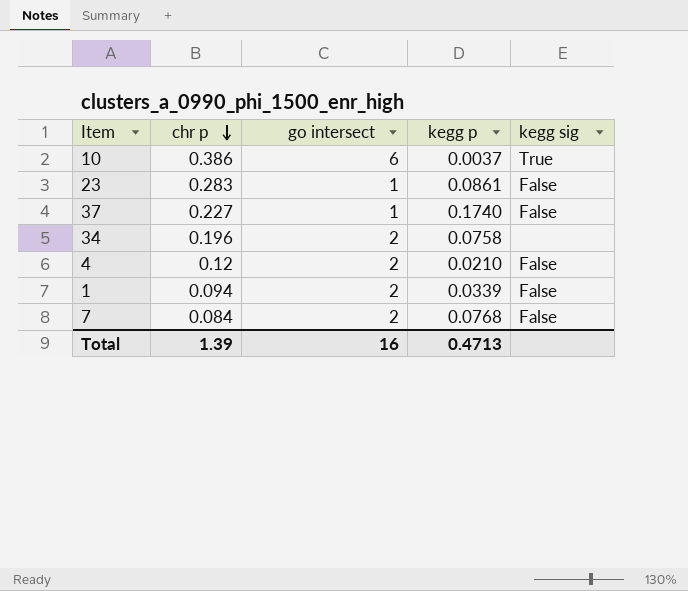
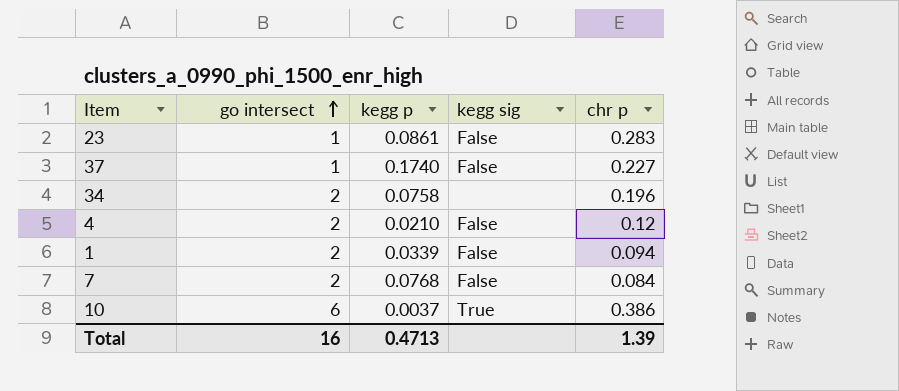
row order: chr p descending -> go intersect ascending
column chr p | position: 2 -> 5

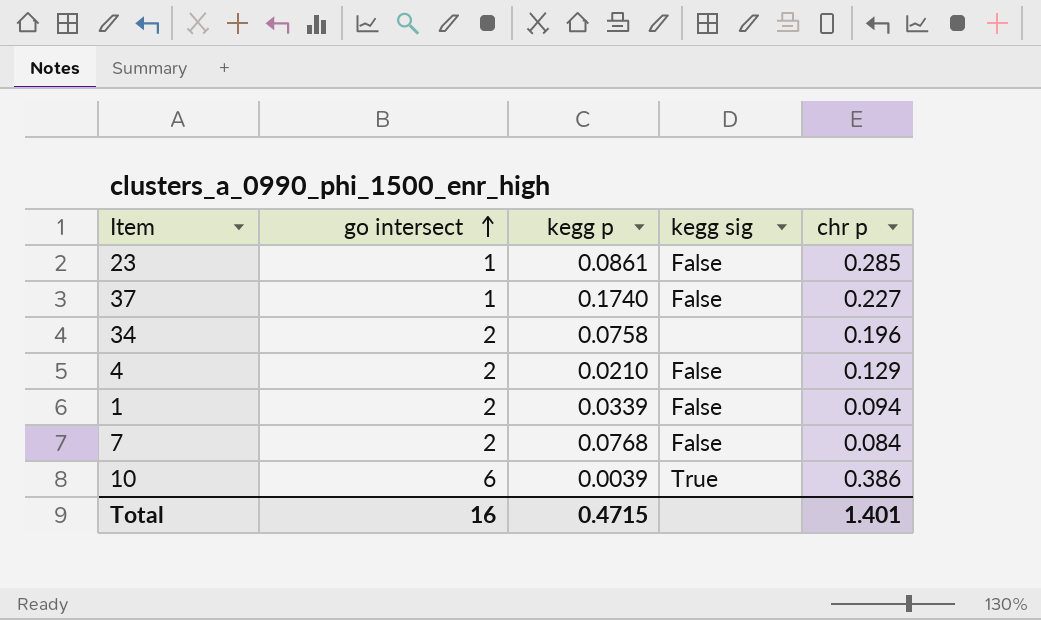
23 | chr p: 0.283 -> 0.285
4 | chr p: 0.12 -> 0.129
10 | kegg p: 0.0037 -> 0.0039
Total | kegg p: 0.4713 -> 0.4715
Total | chr p: 1.39 -> 1.401

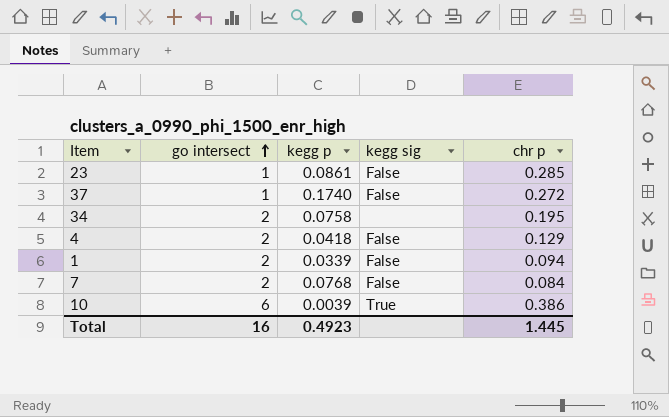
37 | chr p: 0.227 -> 0.272
34 | chr p: 0.196 -> 0.195
4 | kegg p: 0.0210 -> 0.0418
Total | kegg p: 0.4715 -> 0.4923
Total | chr p: 1.401 -> 1.445

